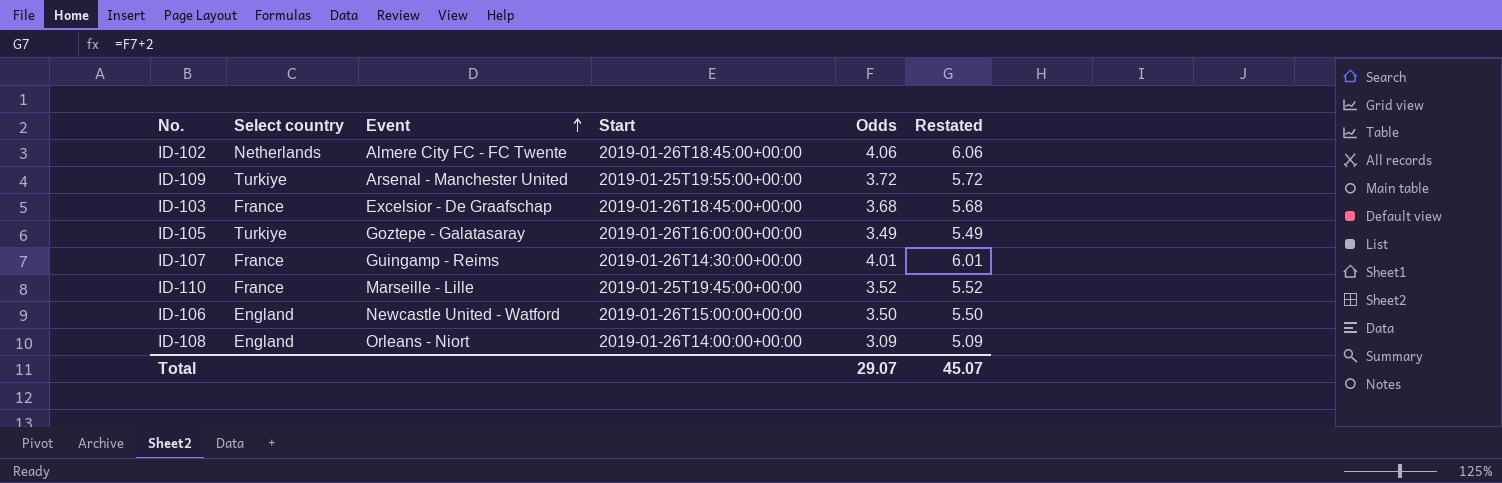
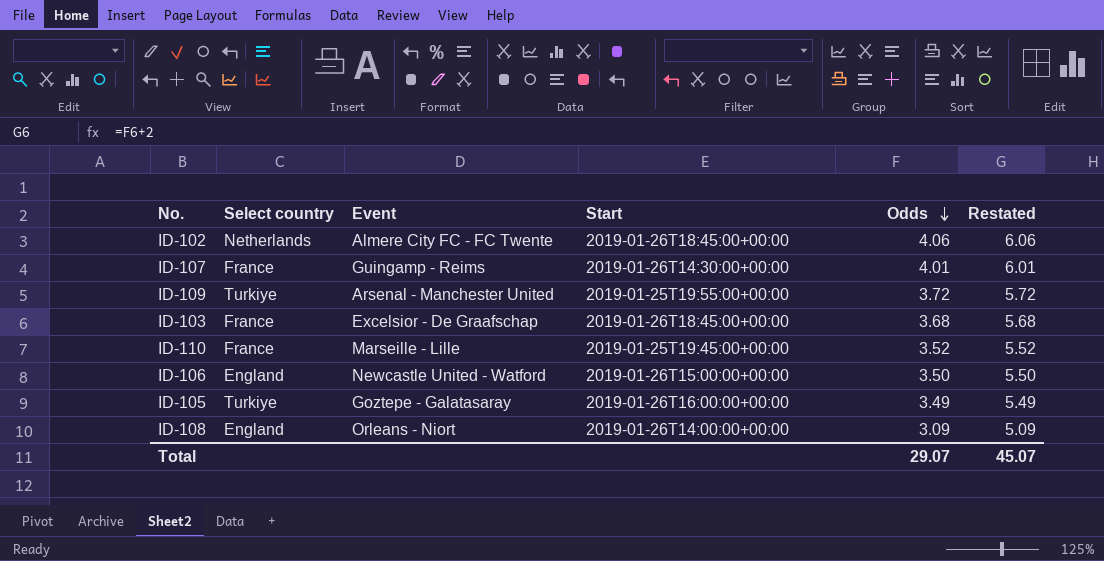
row order: Event ascending -> Odds descending

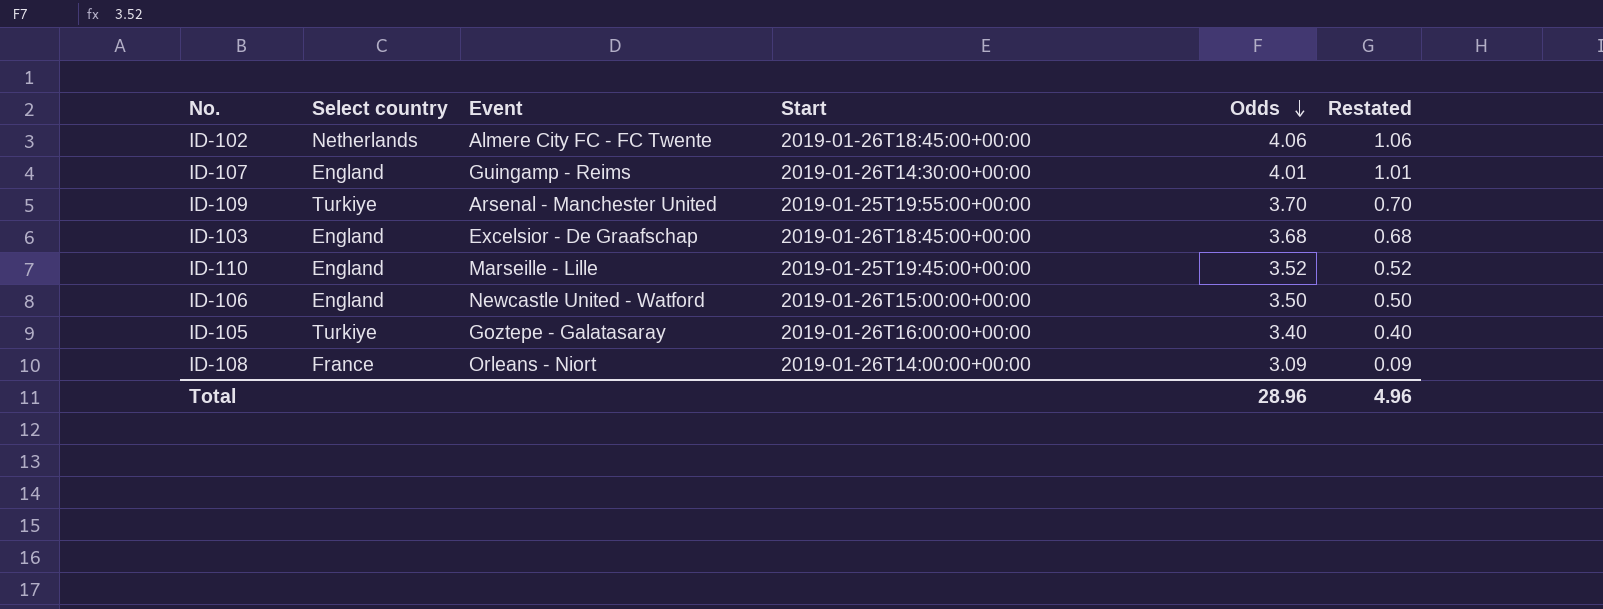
column Restated | formula: [Odds] + 2 -> [Odds] - 3
ID-107 | Select country: France -> England
ID-109 | Odds: 3.72 -> 3.70
ID-103 | Select country: France -> England
ID-110 | Select country: France -> England
ID-105 | Odds: 3.49 -> 3.40
ID-108 | Select country: England -> France
Total | Odds: 29.07 -> 28.96
Total | Restated: 45.07 -> 4.96

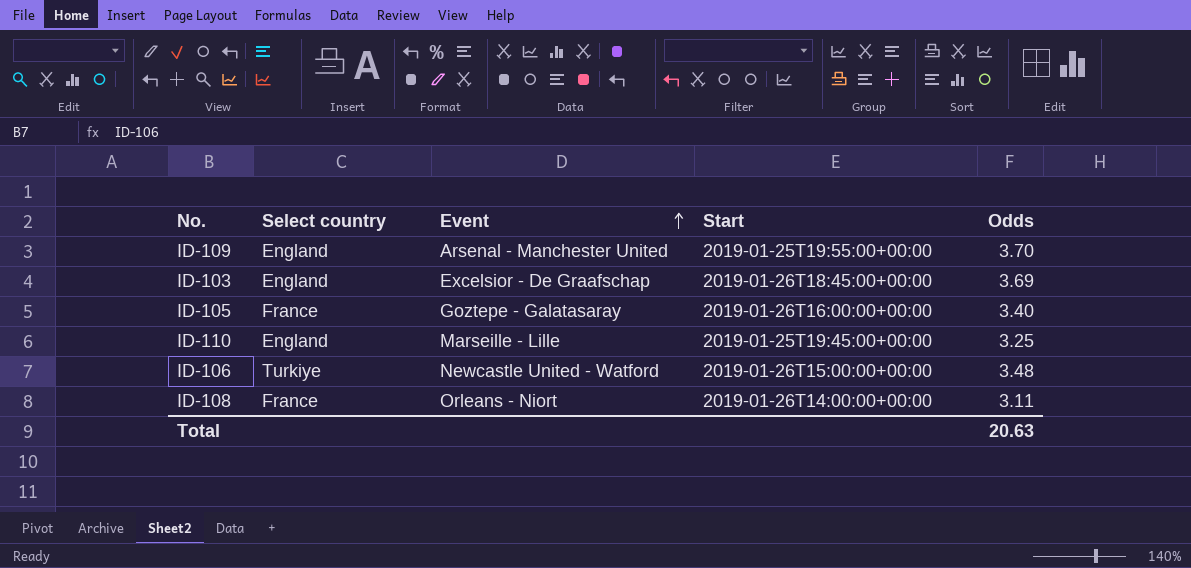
row order: Odds descending -> Event ascending
column Restated | formula: [Odds] - 3 -> none
row ID-102: Netherlands | Almere City FC - FC Twente | 2019-01-26T18:45:00+00:00 | 4.06 | 1.06 -> none
row ID-107: England | Guingamp - Reims | 2019-01-26T14:30:00+00:00 | 4.01 | 1.01 -> none
ID-109 | Select country: Turkiye -> England
ID-103 | Odds: 3.68 -> 3.69
ID-105 | Select country: Turkiye -> France
ID-110 | Odds: 3.52 -> 3.25
ID-106 | Select country: England -> Turkiye
ID-106 | Odds: 3.50 -> 3.48
ID-108 | Odds: 3.09 -> 3.11
Total | Odds: 28.96 -> 20.63

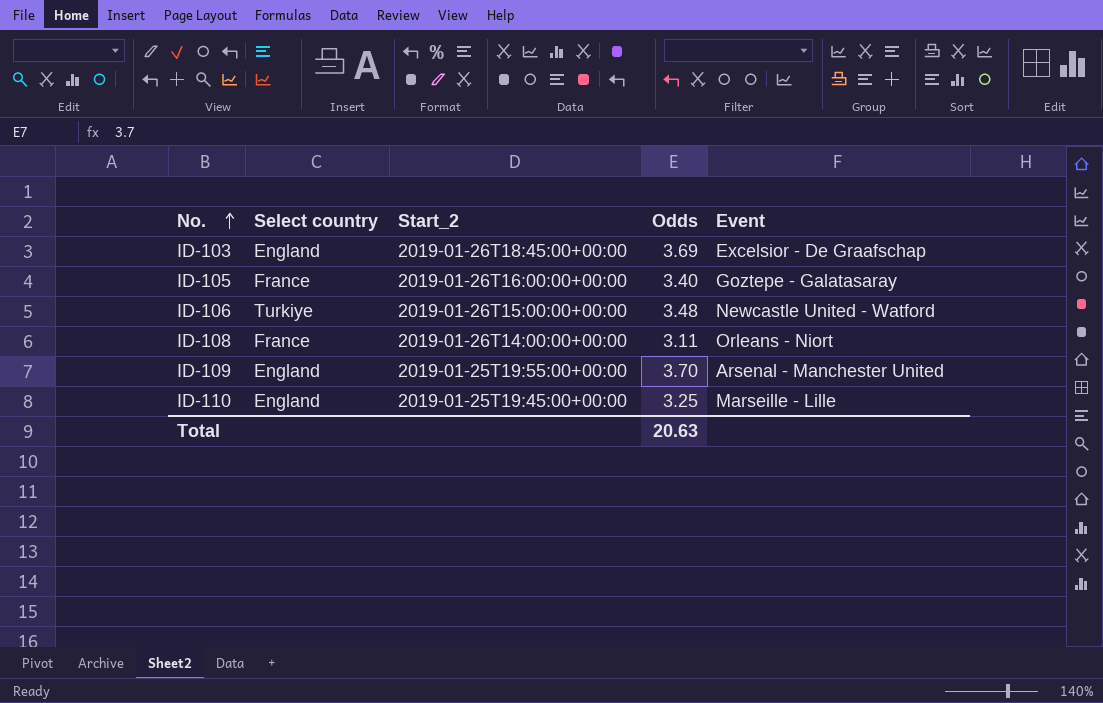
row order: Event ascending -> No. ascending
column name: Start -> Start_2
column Event | position: 3 -> 5

